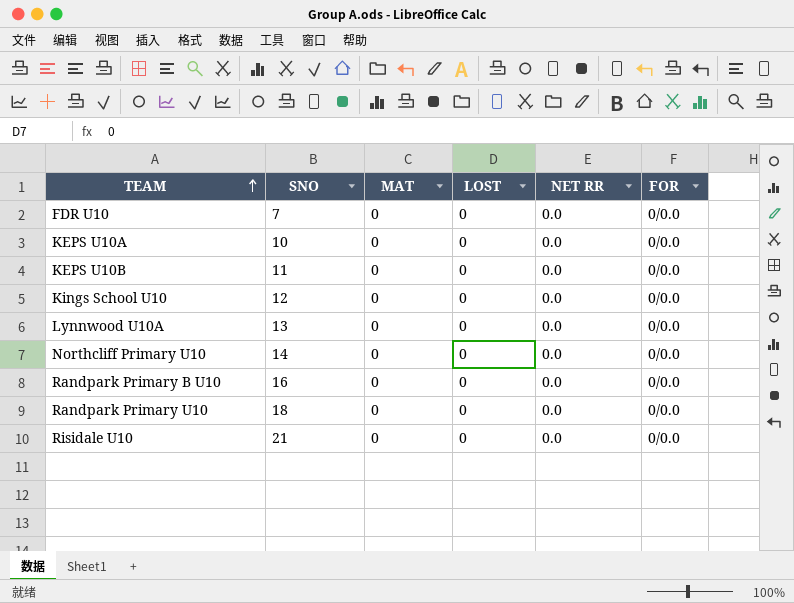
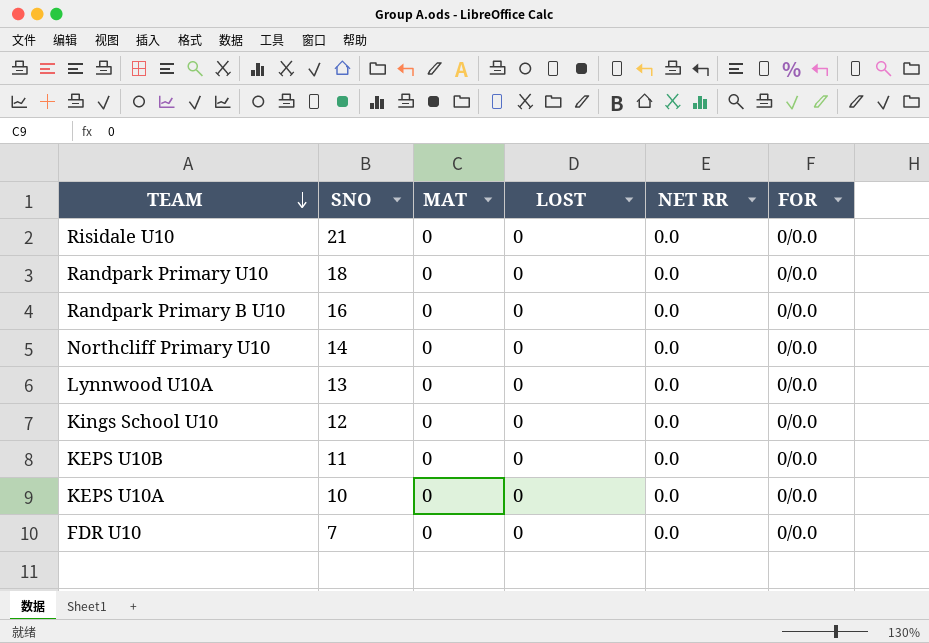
row order: TEAM ascending -> TEAM descending

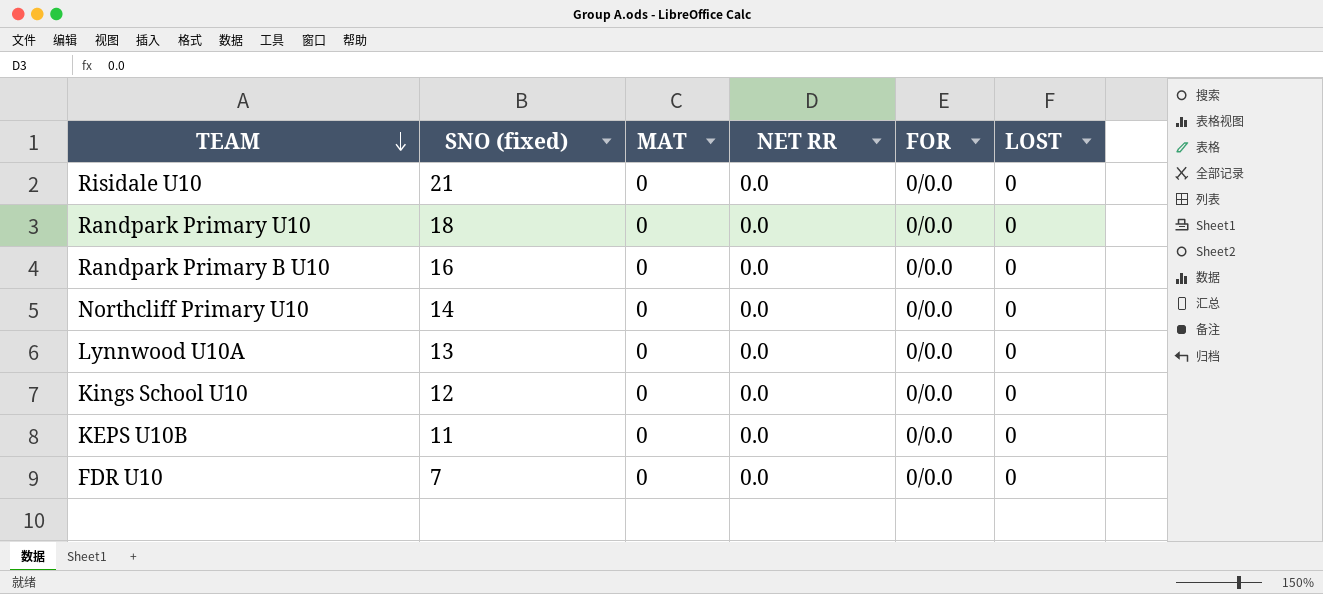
column name: SNO -> SNO (fixed)
column LOST | position: 4 -> 6
row KEPS U10A: 10 | 0 | 0 | 0.0 | 0/0.0 -> none

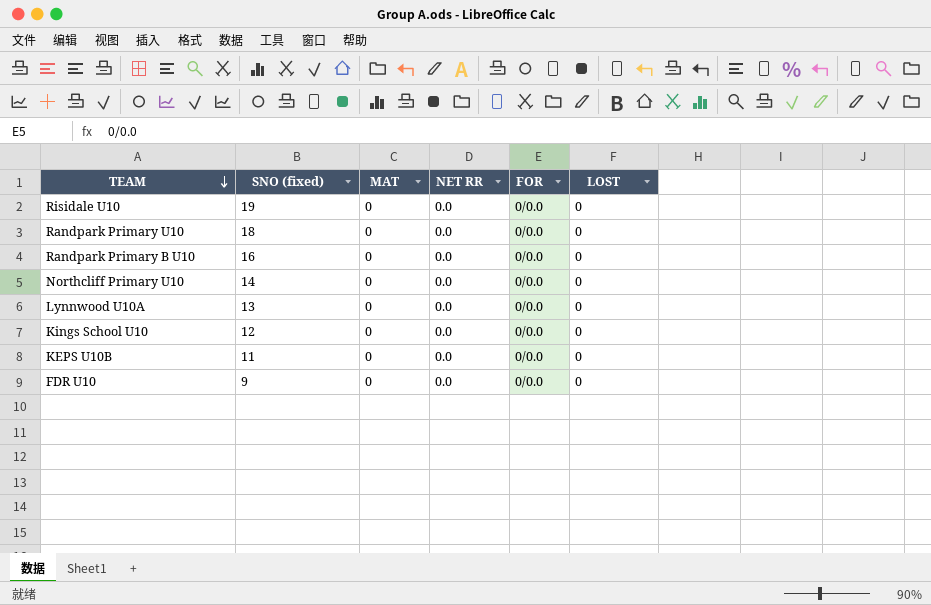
Risidale U10 | SNO (fixed): 21 -> 19
FDR U10 | SNO (fixed): 7 -> 9

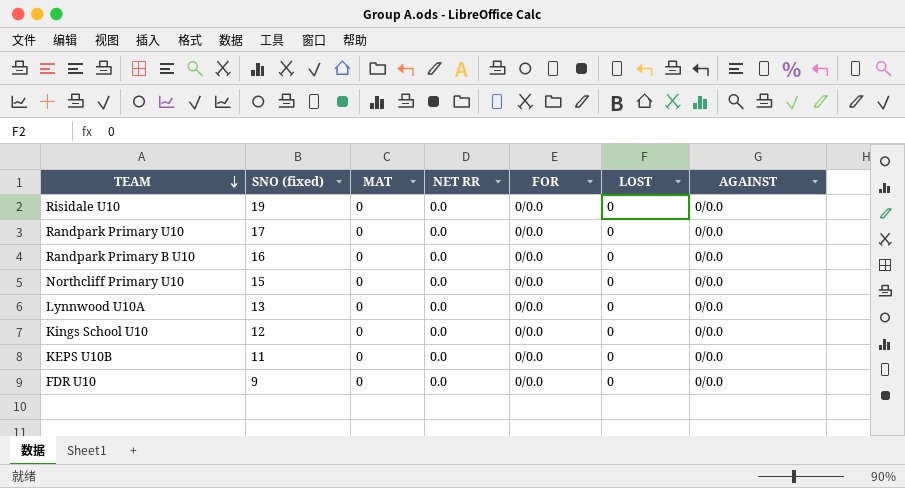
column AGAINST | position: none -> 7
Randpark Primary U10 | SNO (fixed): 18 -> 17
Northcliff Primary U10 | SNO (fixed): 14 -> 15

